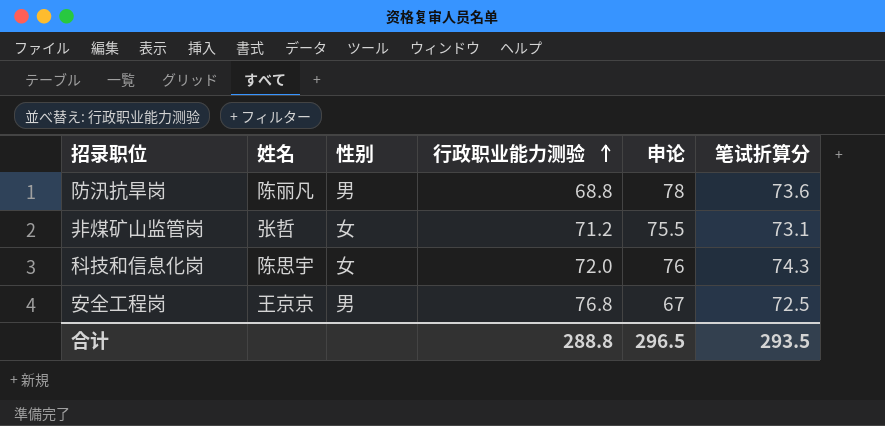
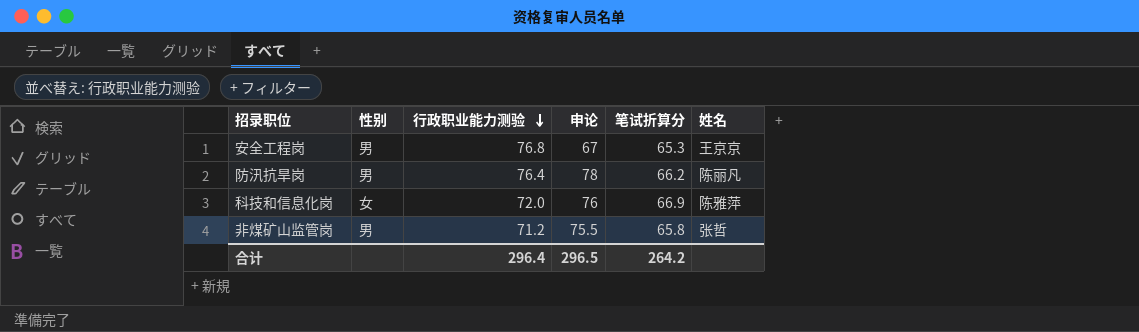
row order: 行政职业能力测验 ascending -> 行政职业能力测验 descending
column 姓名 | position: 2 -> 6
安全工程岗 | 笔试折算分: 72.5 -> 65.3
防汛抗旱岗 | 行政职业能力测验: 68.8 -> 76.4
防汛抗旱岗 | 笔试折算分: 73.6 -> 66.2
科技和信息化岗 | 笔试折算分: 74.3 -> 66.9
科技和信息化岗 | 姓名: 陈思宇 -> 陈雅萍
非煤矿山监管岗 | 性别: 女 -> 男
非煤矿山监管岗 | 笔试折算分: 73.1 -> 65.8
合计 | 行政职业能力测验: 288.8 -> 296.4
合计 | 笔试折算分: 293.5 -> 264.2

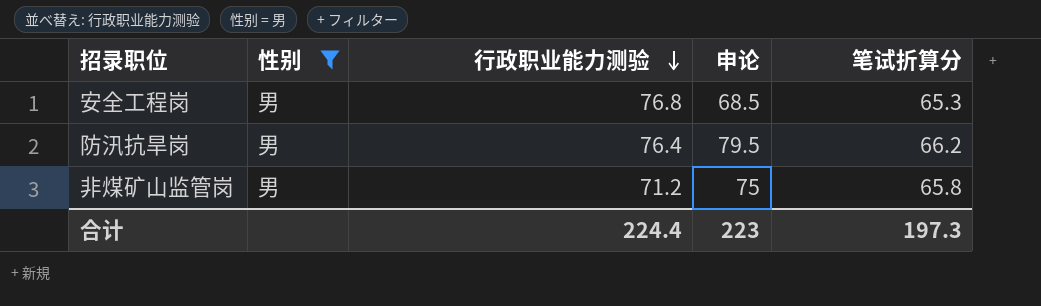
filter: none -> 性别 = 男
column 姓名 | position: 6 -> none
安全工程岗 | 申论: 67 -> 68.5
防汛抗旱岗 | 申论: 78 -> 79.5
非煤矿山监管岗 | 申论: 75.5 -> 75
合计 | 行政职业能力测验: 296.4 -> 224.4
合计 | 申论: 296.5 -> 223
合计 | 笔试折算分: 264.2 -> 197.3

